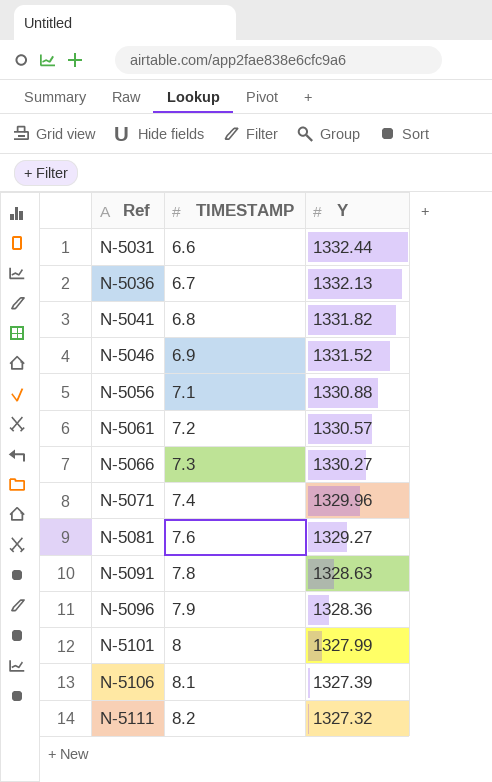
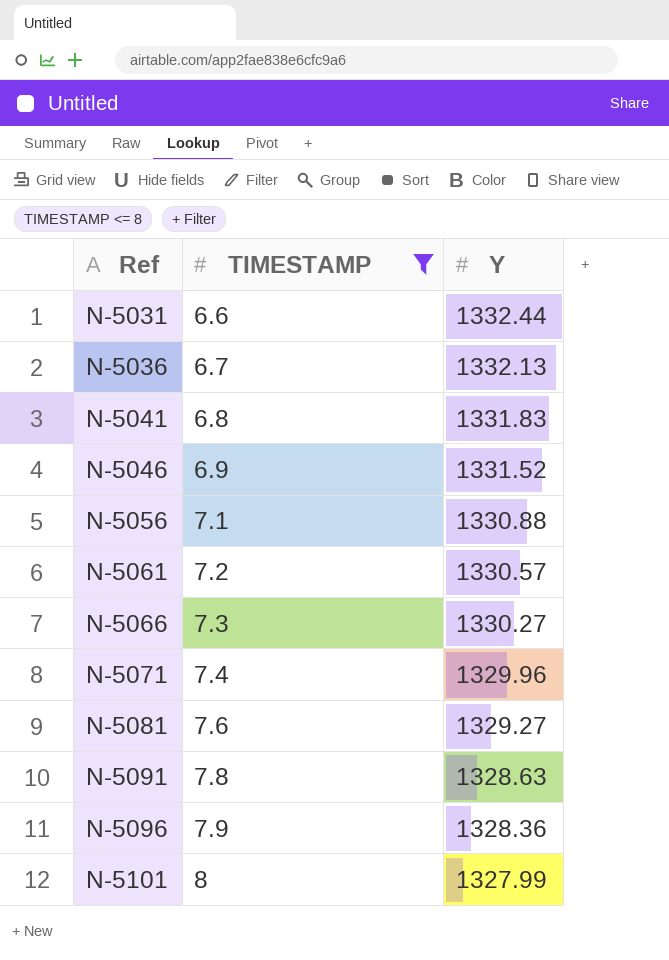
filter: none -> TIMESTAMP <= 8
N-5041 | Y: 1331.82 -> 1331.83

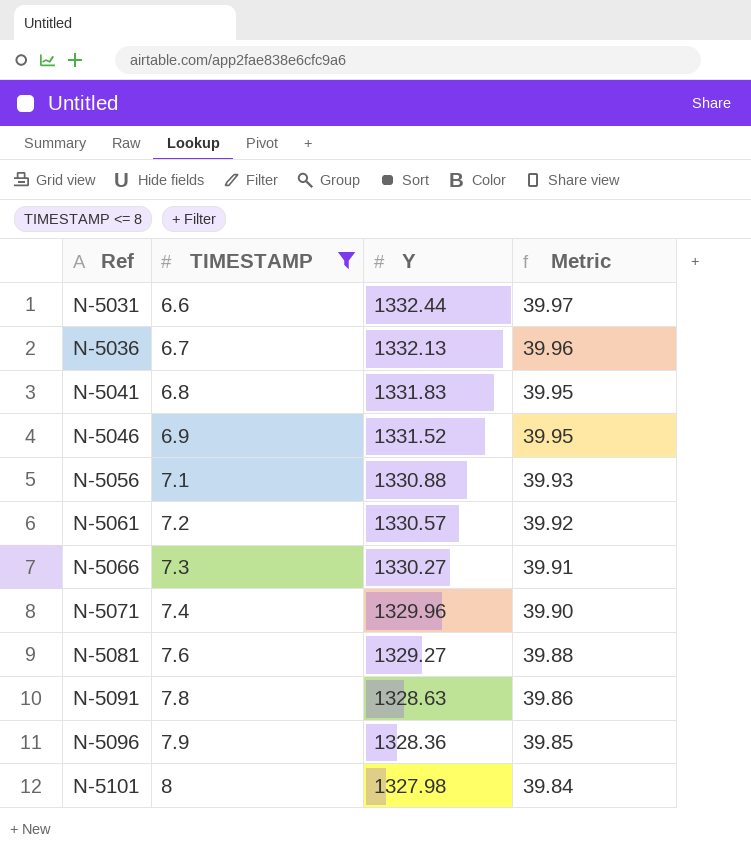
column Metric | formula: none -> [Y] * 0.03
N-5101 | Y: 1327.99 -> 1327.98

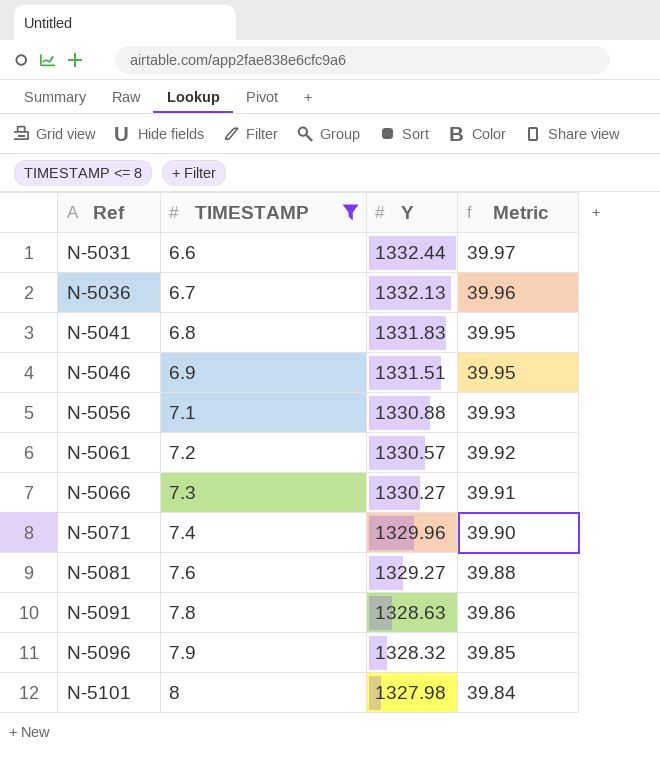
N-5046 | Y: 1331.52 -> 1331.51
N-5096 | Y: 1328.36 -> 1328.32

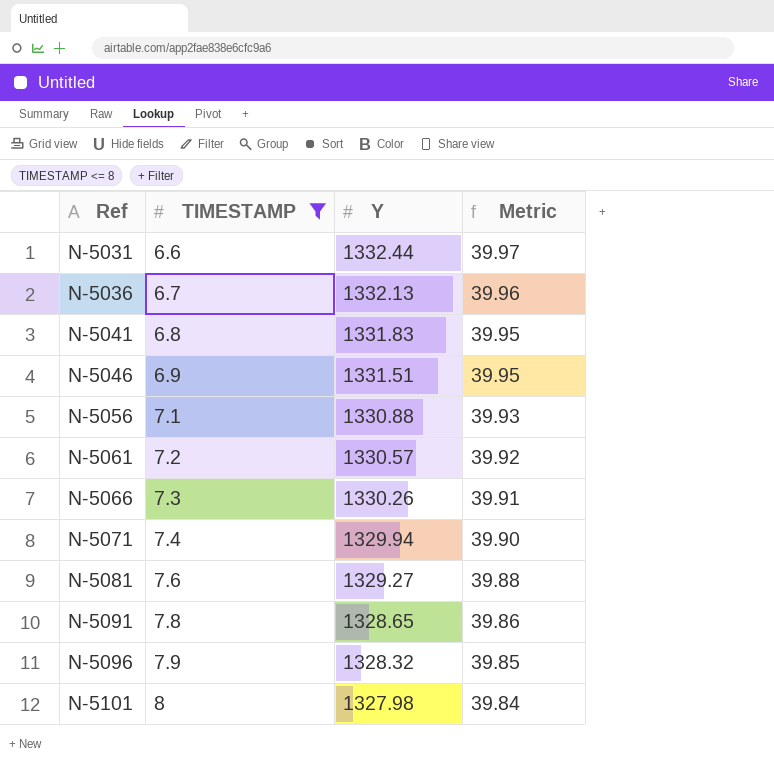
N-5066 | Y: 1330.27 -> 1330.26
N-5071 | Y: 1329.96 -> 1329.94
N-5091 | Y: 1328.63 -> 1328.65

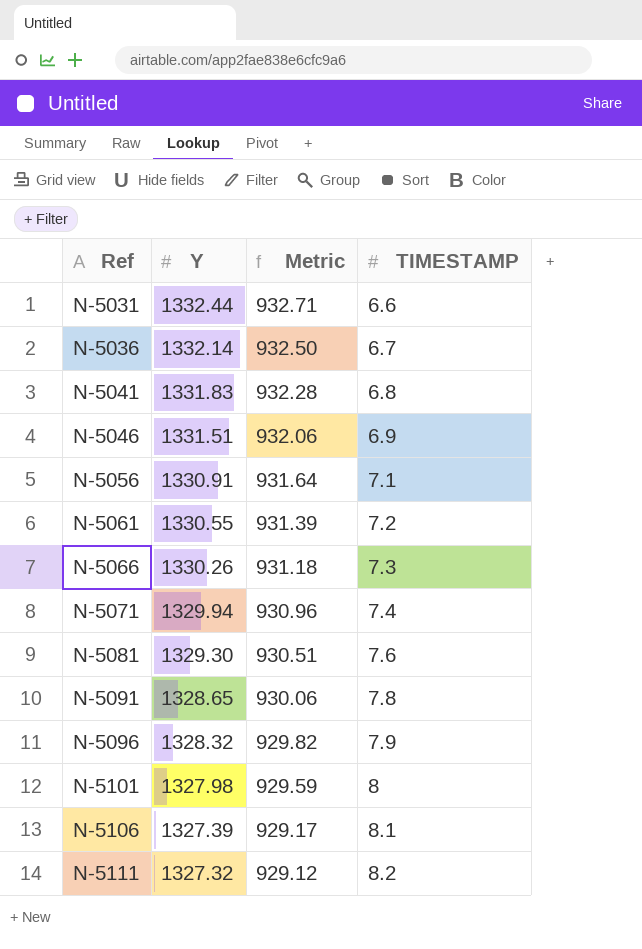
filter: TIMESTAMP <= 8 -> none
column Metric | formula: [Y] * 0.03 -> [Y] * 0.7
column TIMESTAMP | position: 2 -> 4
N-5036 | Y: 1332.13 -> 1332.14
N-5056 | Y: 1330.88 -> 1330.91
N-5061 | Y: 1330.57 -> 1330.55
N-5081 | Y: 1329.27 -> 1329.30

